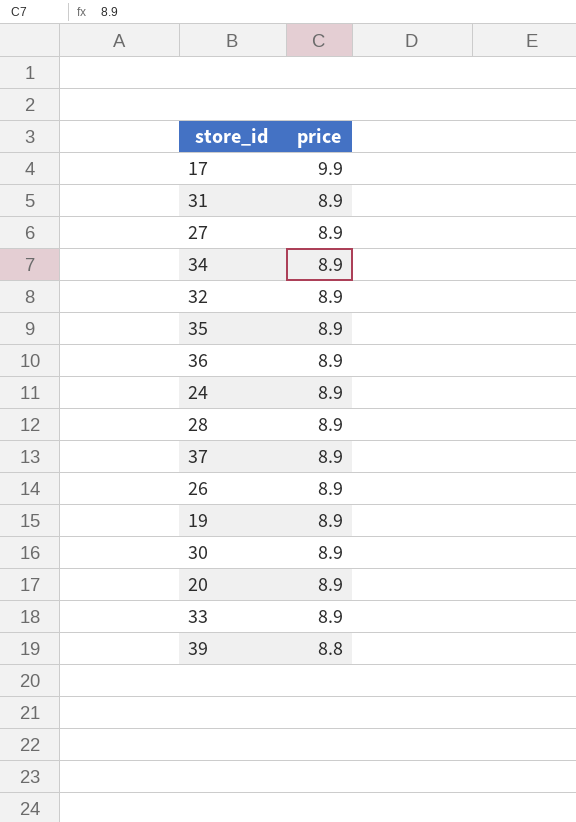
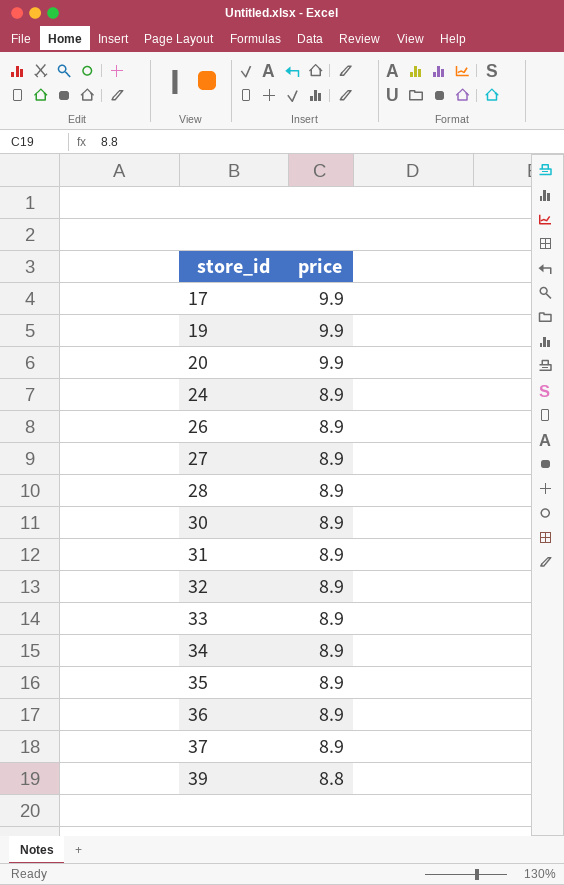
row order: price descending -> store_id ascending
19 | price: 8.9 -> 9.9
20 | price: 8.9 -> 9.9

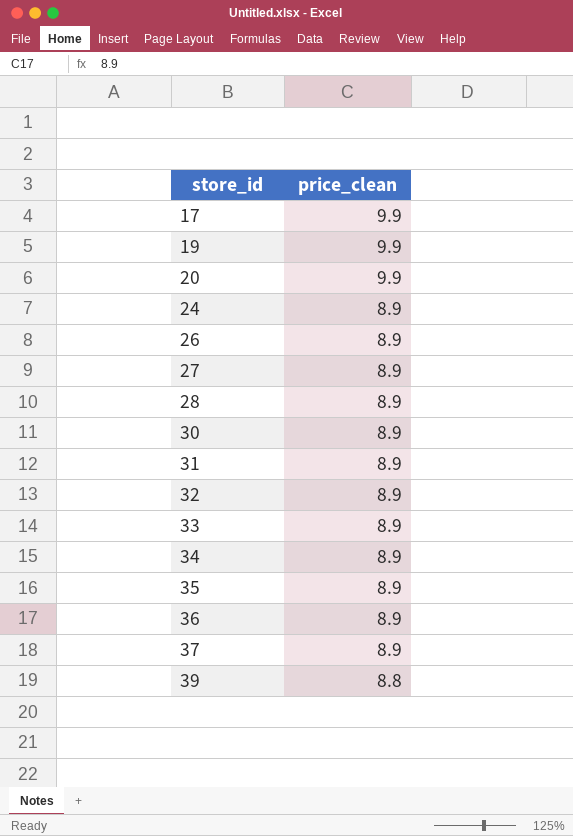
column name: price -> price_clean

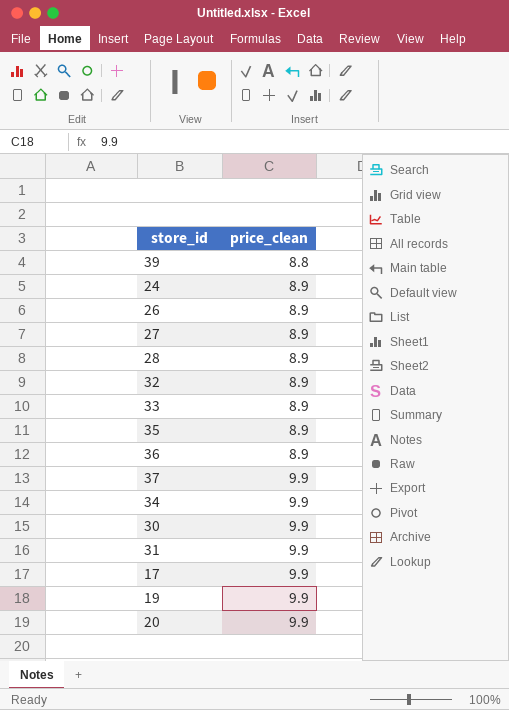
row order: store_id ascending -> price_clean ascending
37 | price_clean: 8.9 -> 9.9
34 | price_clean: 8.9 -> 9.9
30 | price_clean: 8.9 -> 9.9
31 | price_clean: 8.9 -> 9.9

